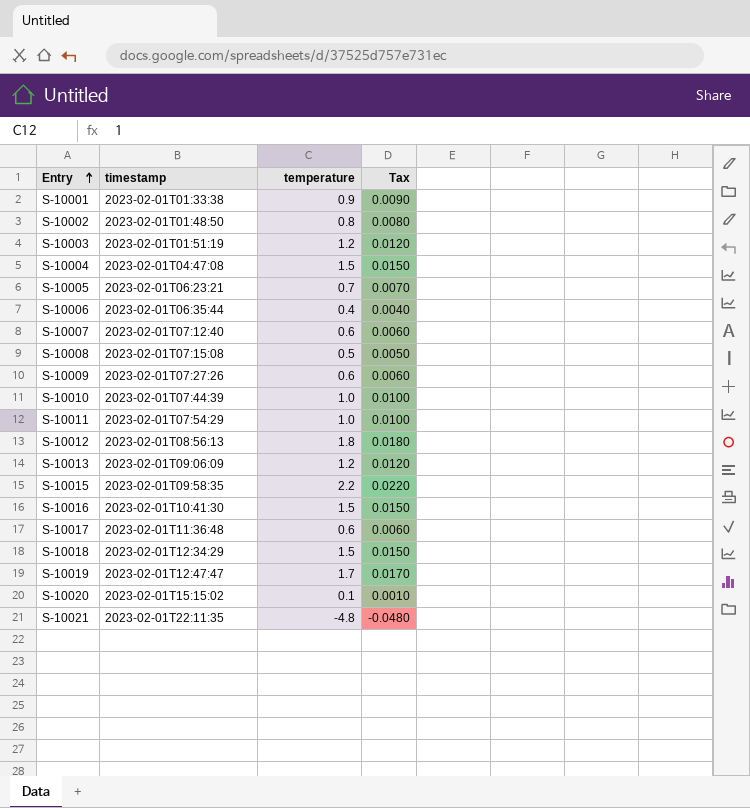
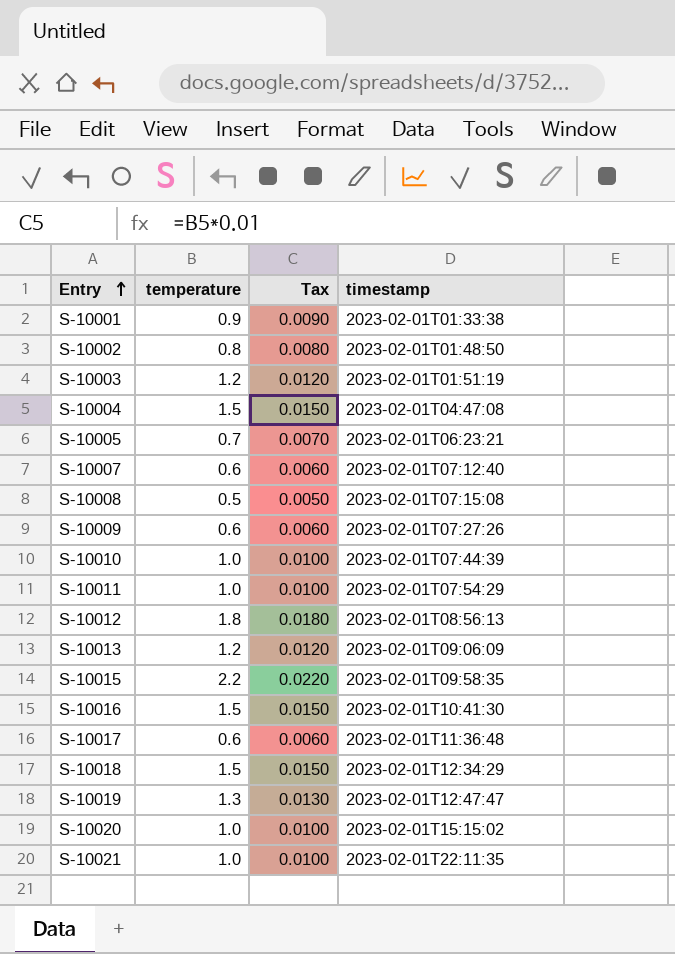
column timestamp | position: 2 -> 4
row S-10006: 2023-02-01T06:35:44 | 0.4 | 0.0040 -> none
S-10019 | temperature: 1.7 -> 1.3
S-10019 | Tax: 0.0170 -> 0.0130
S-10020 | temperature: 0.1 -> 1.0
S-10020 | Tax: 0.0010 -> 0.0100
S-10021 | temperature: -4.8 -> 1.0
S-10021 | Tax: -0.0480 -> 0.0100

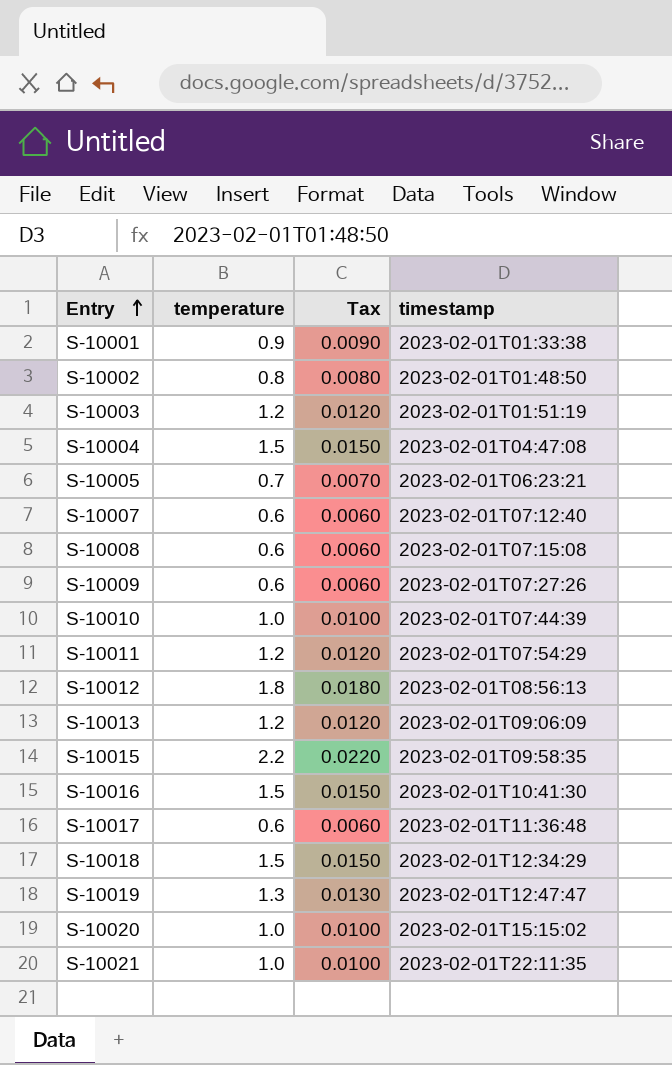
S-10008 | temperature: 0.5 -> 0.6
S-10008 | Tax: 0.0050 -> 0.0060
S-10011 | temperature: 1.0 -> 1.2
S-10011 | Tax: 0.0100 -> 0.0120

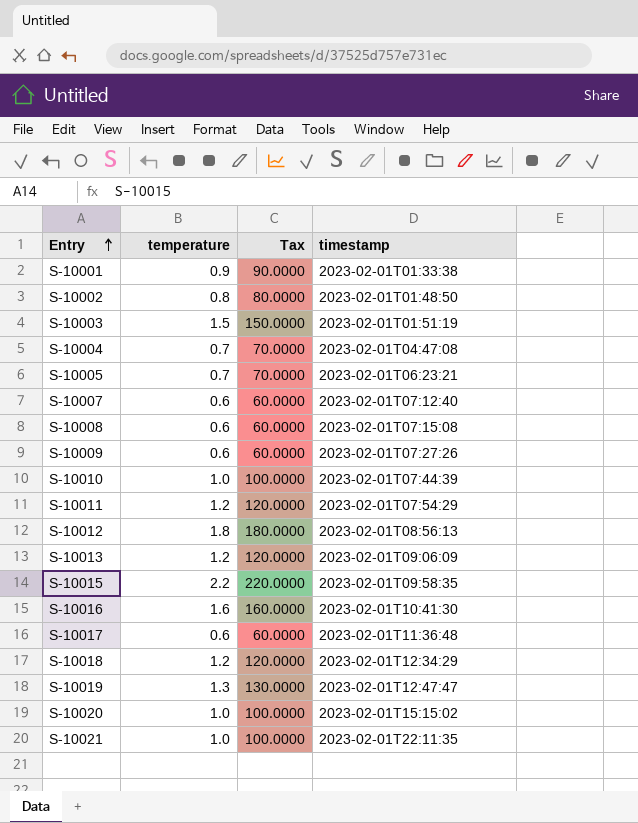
column Tax | formula: [temperature] * 0.01 -> [temperature] * 100
S-10003 | temperature: 1.2 -> 1.5
S-10004 | temperature: 1.5 -> 0.7
S-10016 | temperature: 1.5 -> 1.6
S-10018 | temperature: 1.5 -> 1.2

